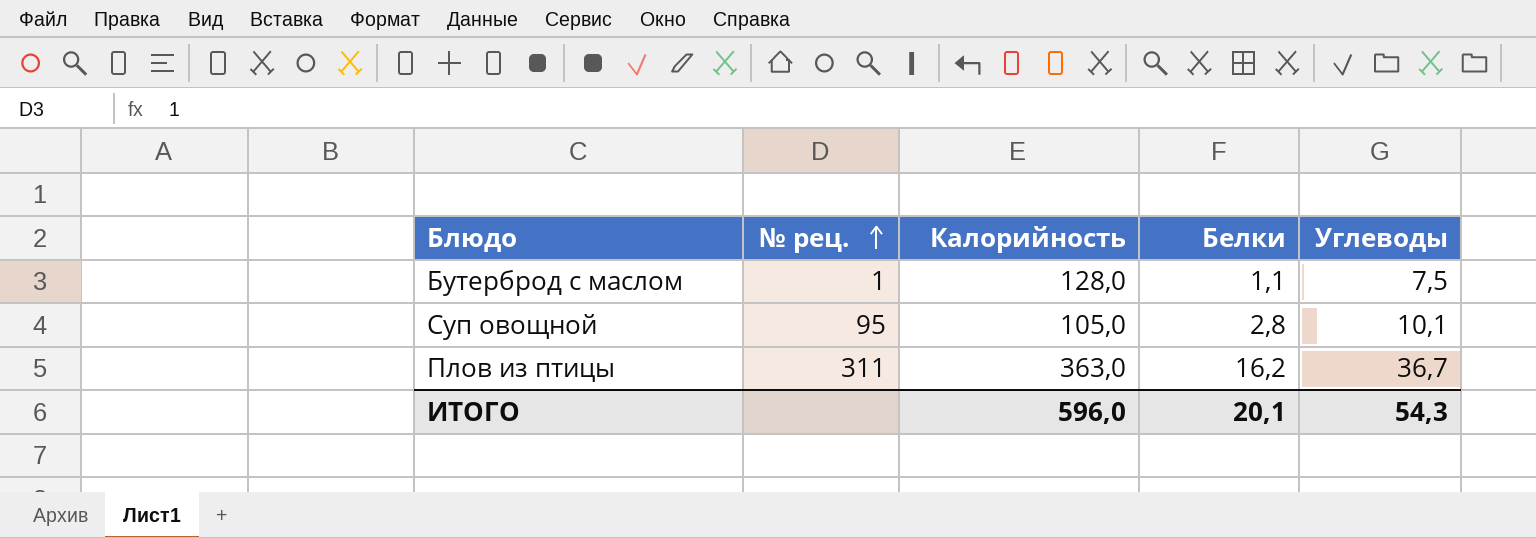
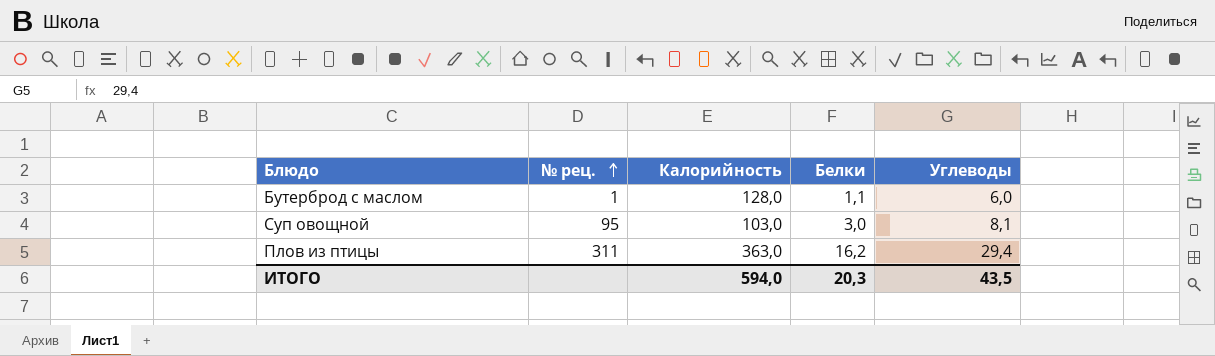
Бутерброд с маслом | Углеводы: 7,5 -> 6,0
Суп овощной | Калорийность: 105,0 -> 103,0
Суп овощной | Белки: 2,8 -> 3,0
Суп овощной | Углеводы: 10,1 -> 8,1
Плов из птицы | Углеводы: 36,7 -> 29,4
ИТОГО | Калорийность: 596,0 -> 594,0
ИТОГО | Белки: 20,1 -> 20,3
ИТОГО | Углеводы: 54,3 -> 43,5

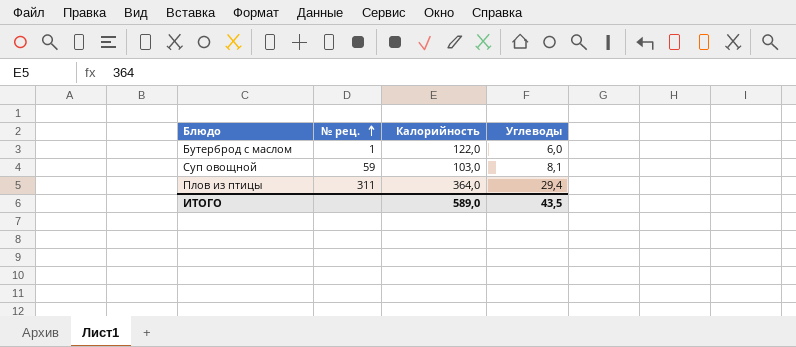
column Белки | position: 4 -> none
Бутерброд с маслом | Калорийность: 128,0 -> 122,0
Суп овощной | № рец.: 95 -> 59
Плов из птицы | Калорийность: 363,0 -> 364,0
ИТОГО | Калорийность: 594,0 -> 589,0

